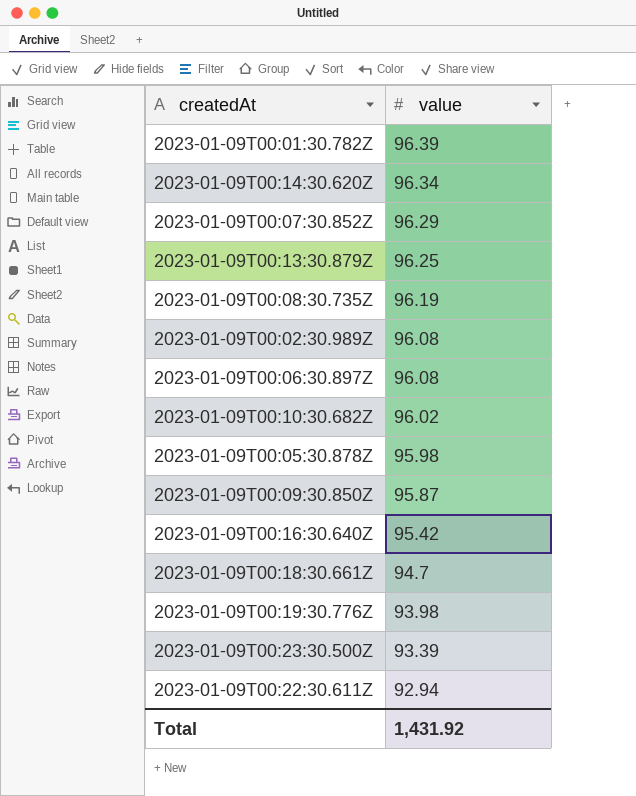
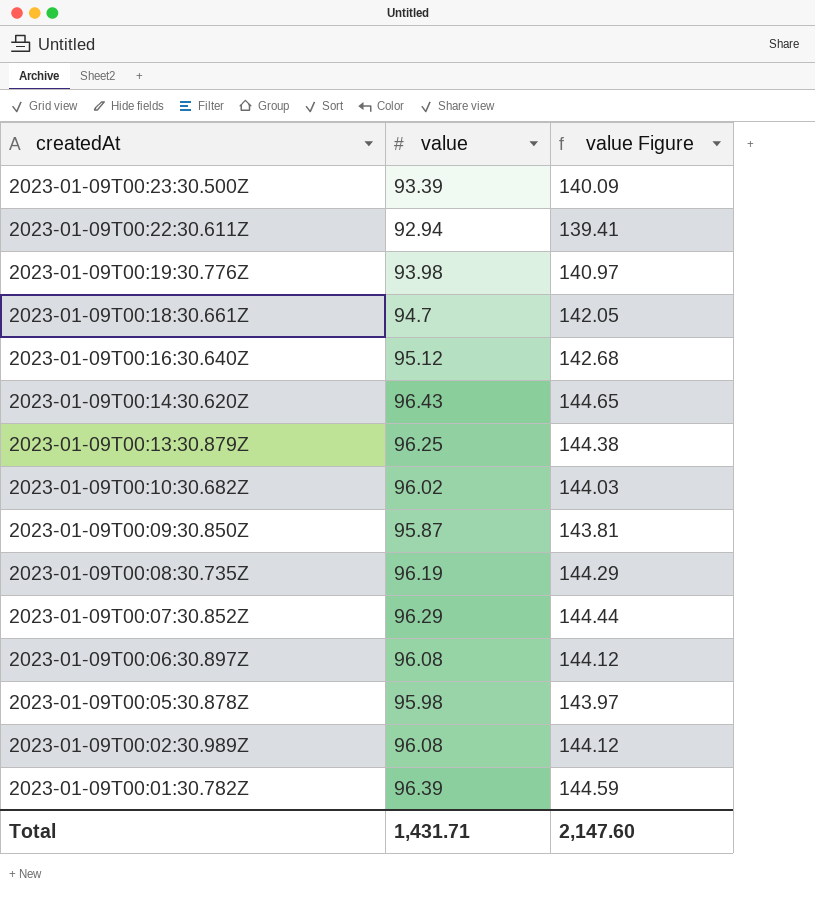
row order: value descending -> createdAt descending
column value Figure | formula: none -> [value] * 1.5
2023-01-09T00:16:30.640Z | value: 95.42 -> 95.12
2023-01-09T00:14:30.620Z | value: 96.34 -> 96.43
Total | value: 1,431.92 -> 1,431.71

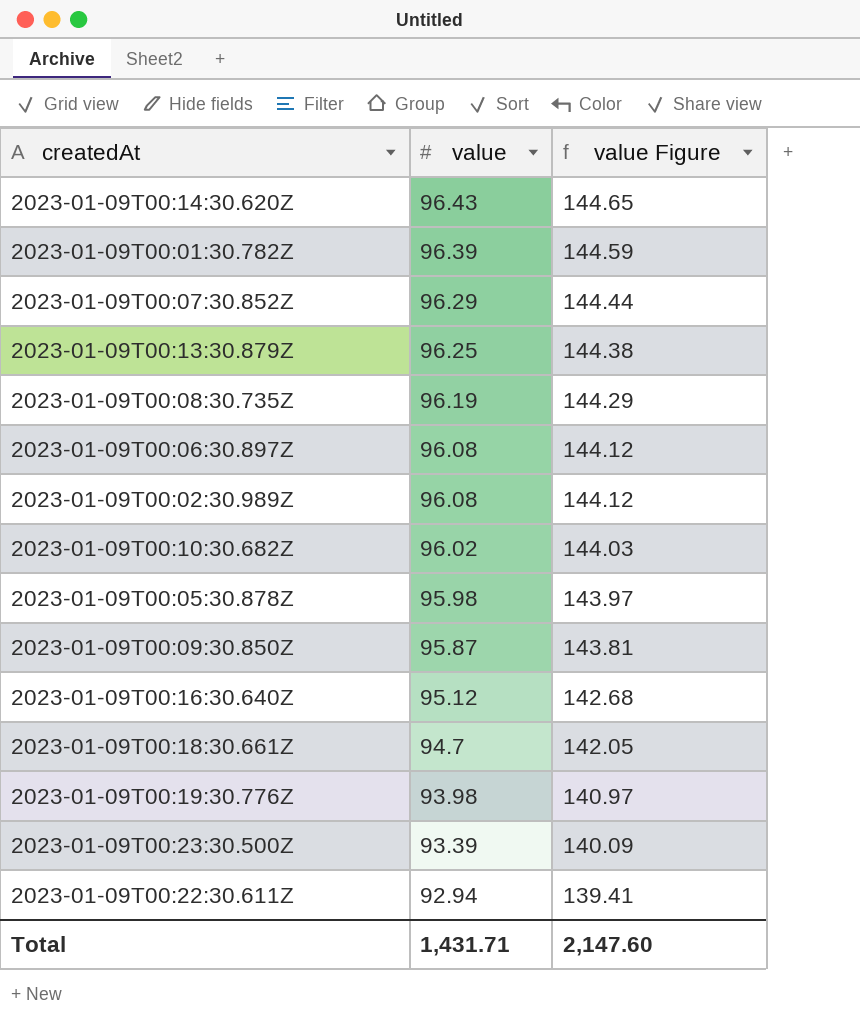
row order: createdAt descending -> value descending

